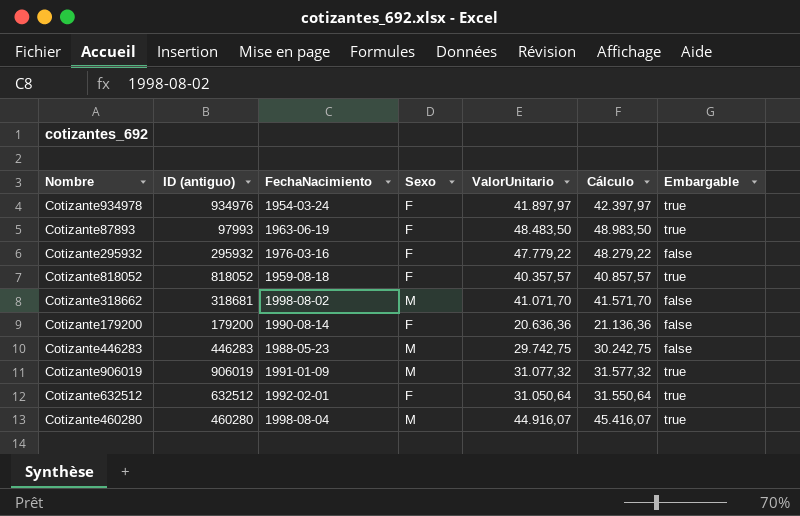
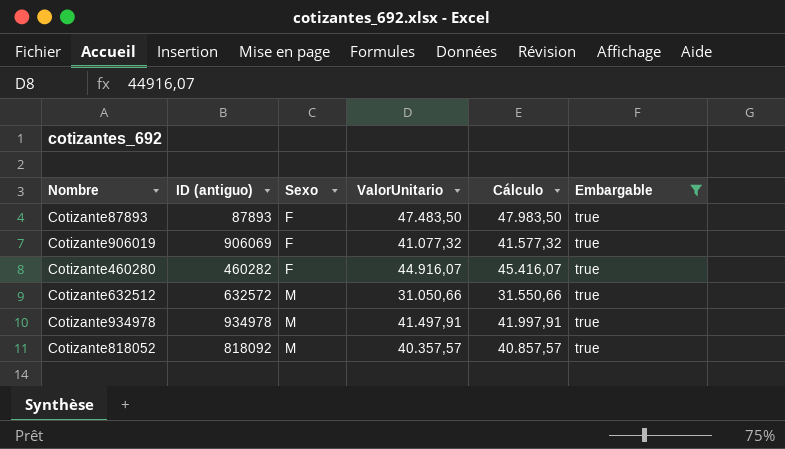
filter: none -> Embargable = true
row order: none -> Sexo ascending
column FechaNacimiento | position: 3 -> none
Cotizante87893 | ID (antiguo): 97993 -> 87893
Cotizante87893 | ValorUnitario: 48.483,50 -> 47.483,50
Cotizante87893 | Cálculo: 48.983,50 -> 47.983,50
Cotizante906019 | ID (antiguo): 906019 -> 906069
Cotizante906019 | Sexo: M -> F
Cotizante906019 | ValorUnitario: 31.077,32 -> 41.077,32
Cotizante906019 | Cálculo: 31.577,32 -> 41.577,32
Cotizante460280 | ID (antiguo): 460280 -> 460282
Cotizante460280 | Sexo: M -> F
Cotizante632512 | ID (antiguo): 632512 -> 632572
Cotizante632512 | Sexo: F -> M
Cotizante632512 | ValorUnitario: 31.050,64 -> 31.050,66
Cotizante632512 | Cálculo: 31.550,64 -> 31.550,66
Cotizante934978 | ID (antiguo): 934976 -> 934978
Cotizante934978 | Sexo: F -> M
Cotizante934978 | ValorUnitario: 41.897,97 -> 41.497,91
Cotizante934978 | Cálculo: 42.397,97 -> 41.997,91
Cotizante818052 | ID (antiguo): 818052 -> 818092
Cotizante818052 | Sexo: F -> M

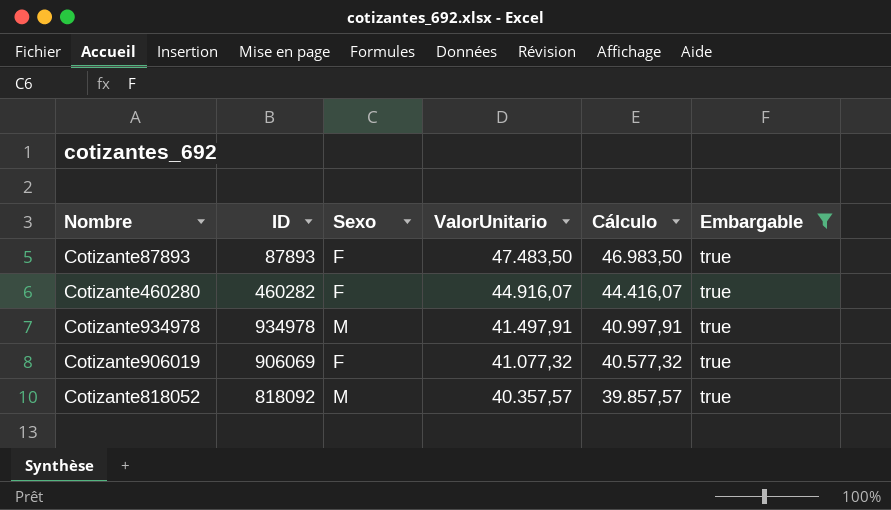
row order: Sexo ascending -> ValorUnitario descending
column name: ID (antiguo) -> ID
column Cálculo | formula: [ValorUnitario] + 500 -> [ValorUnitario] - 500
row Cotizante632512: 632572 | M | 31.050,66 | 31.550,66 | true -> none

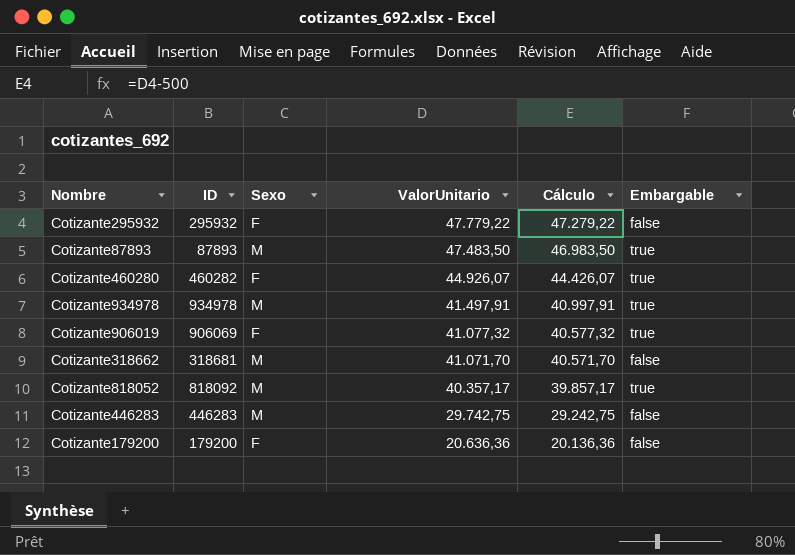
filter: Embargable = true -> none
Cotizante87893 | Sexo: F -> M
Cotizante460280 | ValorUnitario: 44.916,07 -> 44.926,07
Cotizante460280 | Cálculo: 44.416,07 -> 44.426,07
Cotizante818052 | ValorUnitario: 40.357,57 -> 40.357,17
Cotizante818052 | Cálculo: 39.857,57 -> 39.857,17

